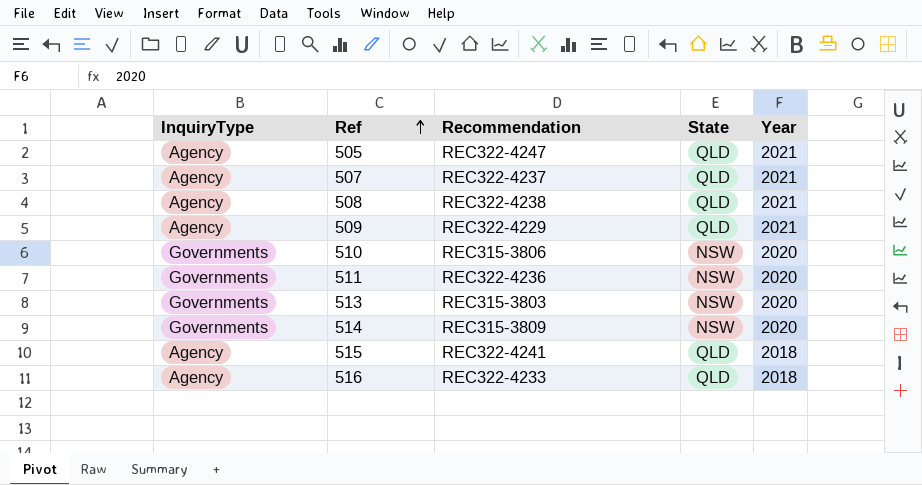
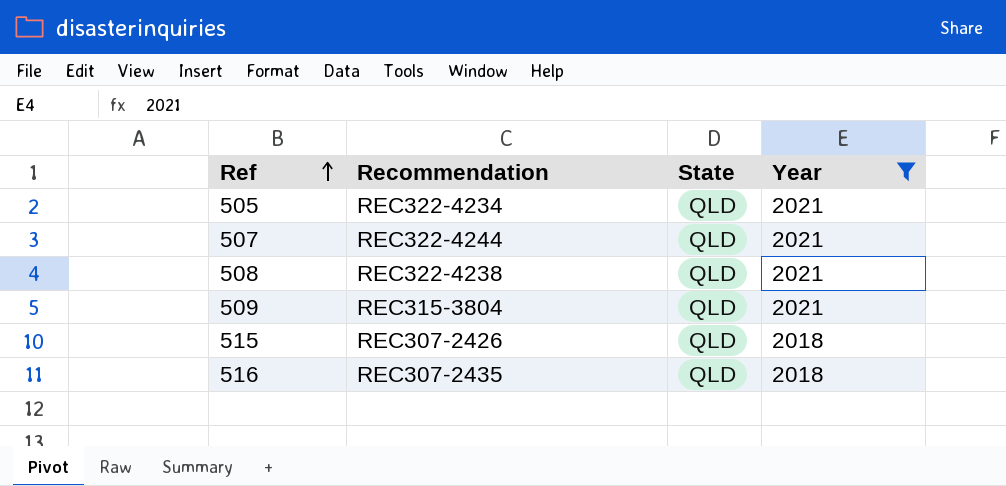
filter: none -> Year != 2020
column InquiryType | position: 1 -> none
505 | Recommendation: REC322-4247 -> REC322-4234
507 | Recommendation: REC322-4237 -> REC322-4244
509 | Recommendation: REC322-4229 -> REC315-3804
515 | Recommendation: REC322-4241 -> REC307-2426
516 | Recommendation: REC322-4233 -> REC307-2435

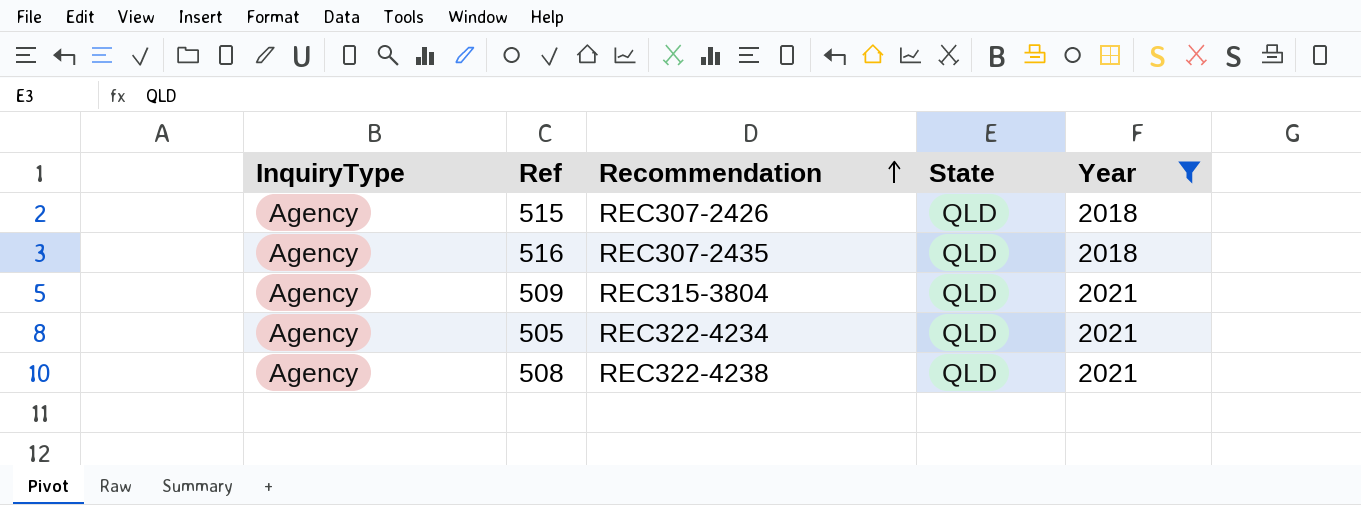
row order: Ref ascending -> Recommendation ascending
column InquiryType | position: none -> 1
row 507: REC322-4244 | QLD | 2021 -> none

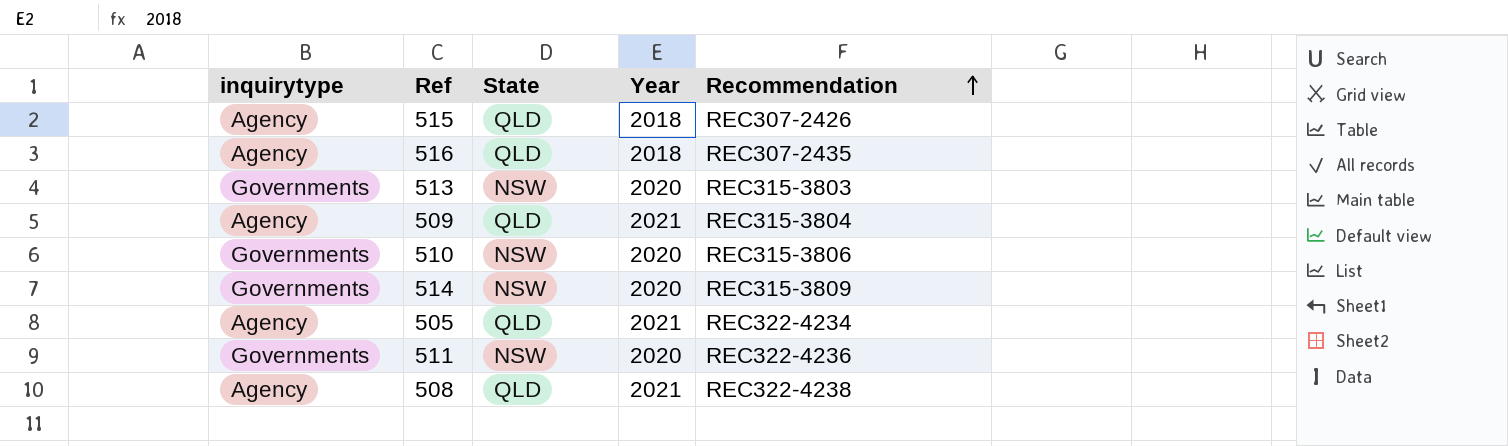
filter: Year != 2020 -> none
column name: InquiryType -> inquirytype
column Recommendation | position: 3 -> 5

